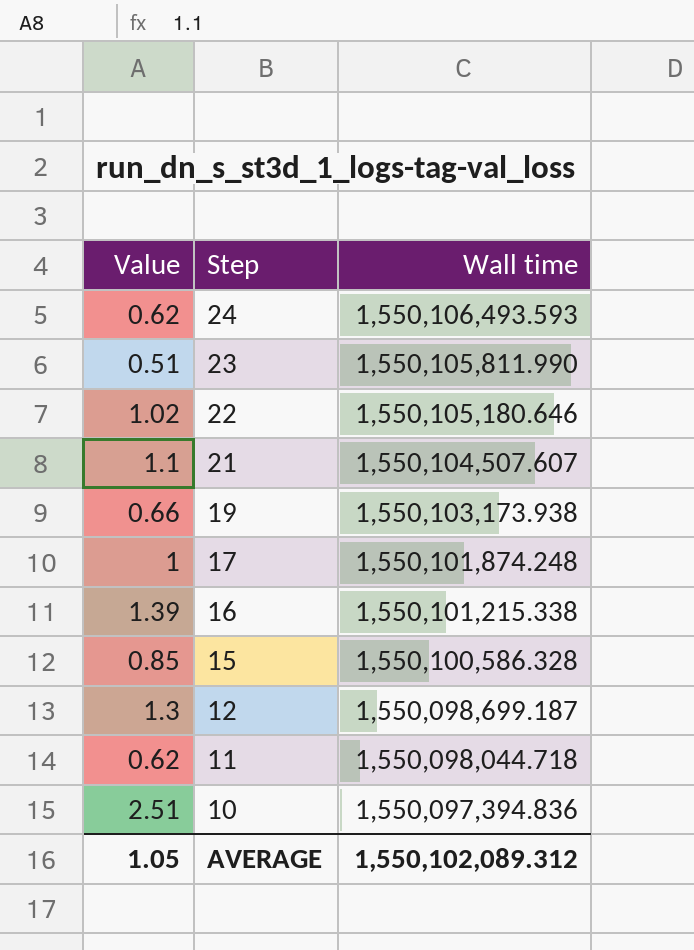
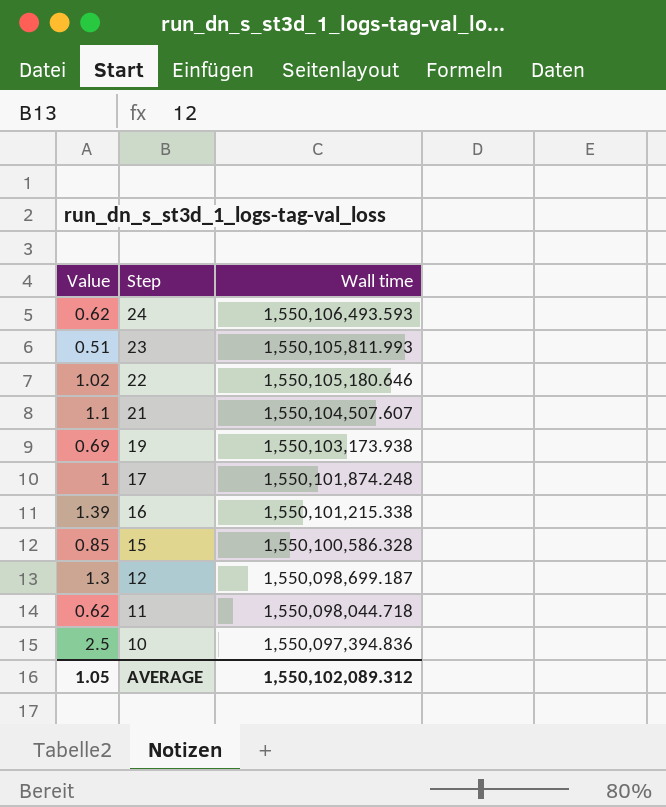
23 | Wall time: 1,550,105,811.990 -> 1,550,105,811.993
19 | Value: 0.66 -> 0.69
10 | Value: 2.51 -> 2.5

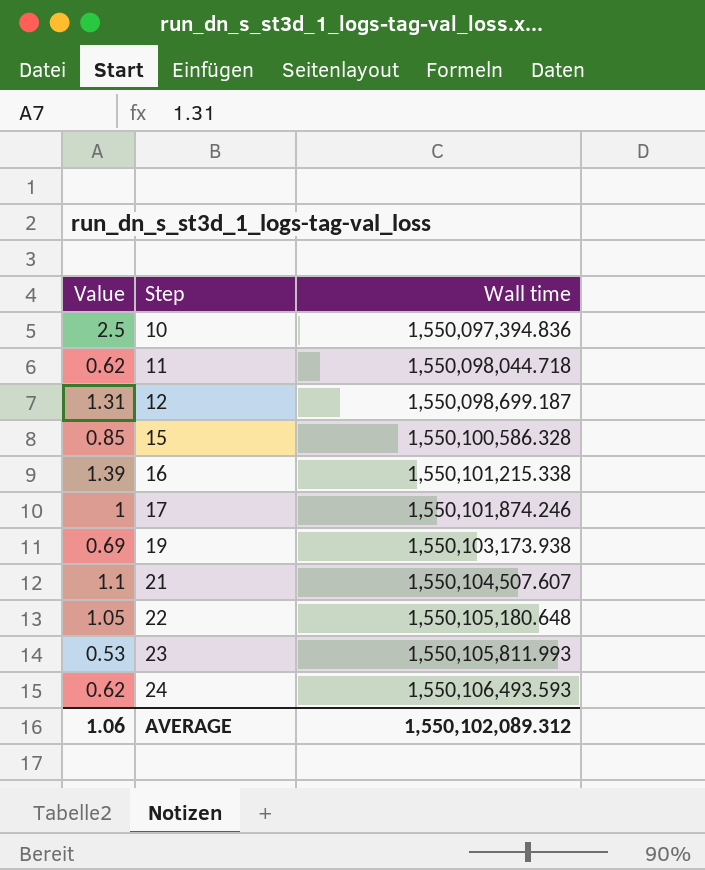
row order: Step descending -> Step ascending
12 | Value: 1.3 -> 1.31
17 | Wall time: 1,550,101,874.248 -> 1,550,101,874.246
22 | Value: 1.02 -> 1.05
22 | Wall time: 1,550,105,180.646 -> 1,550,105,180.648
23 | Value: 0.51 -> 0.53
AVERAGE | Value: 1.05 -> 1.06

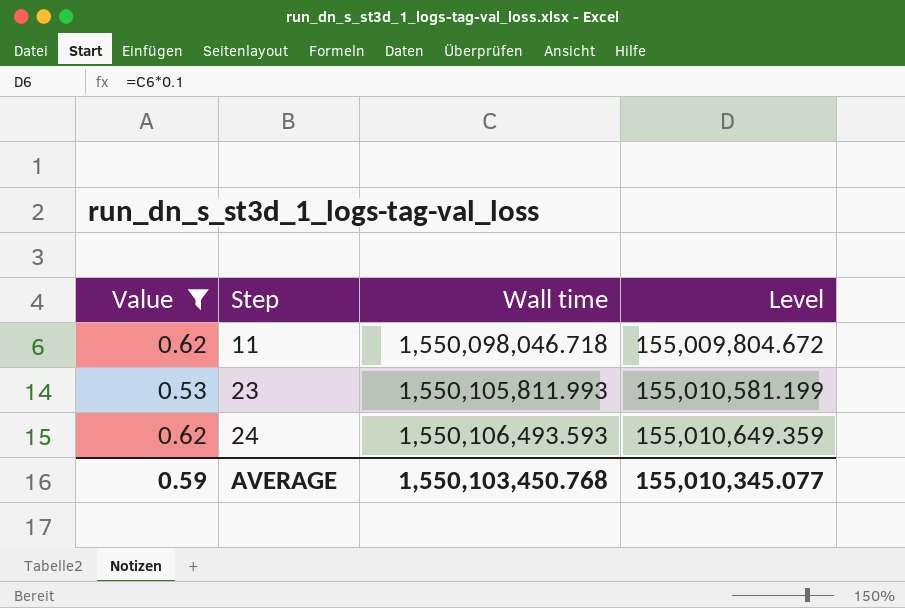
filter: none -> Value <= 0.62
column Level | formula: none -> [Wall time] * 0.1
11 | Wall time: 1,550,098,044.718 -> 1,550,098,046.718
AVERAGE | Value: 1.06 -> 0.59
AVERAGE | Wall time: 1,550,102,089.312 -> 1,550,103,450.768

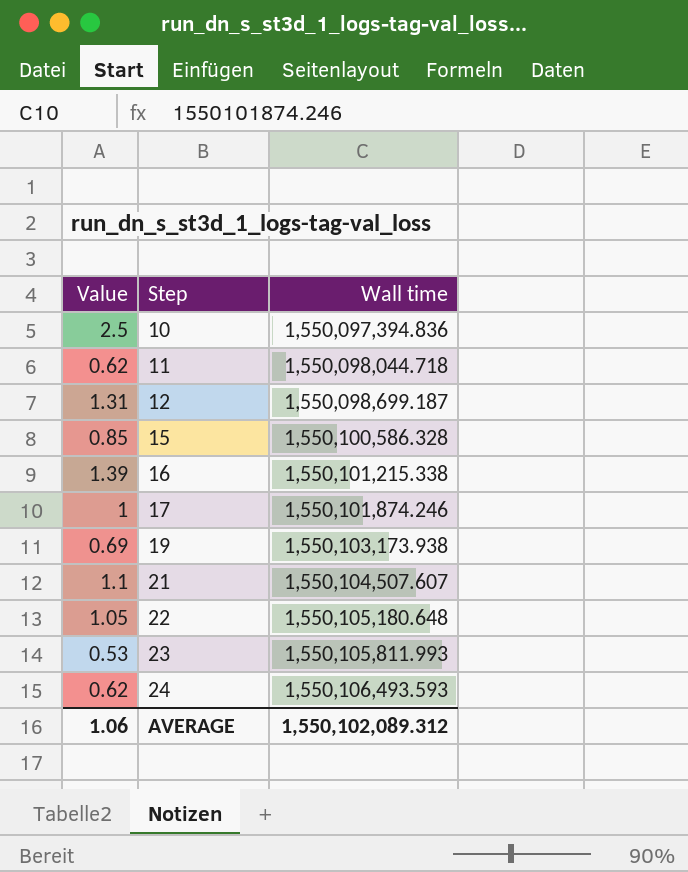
filter: Value <= 0.62 -> none
column Level | formula: [Wall time] * 0.1 -> none
11 | Wall time: 1,550,098,046.718 -> 1,550,098,044.718
AVERAGE | Value: 0.59 -> 1.06
AVERAGE | Wall time: 1,550,103,450.768 -> 1,550,102,089.312

